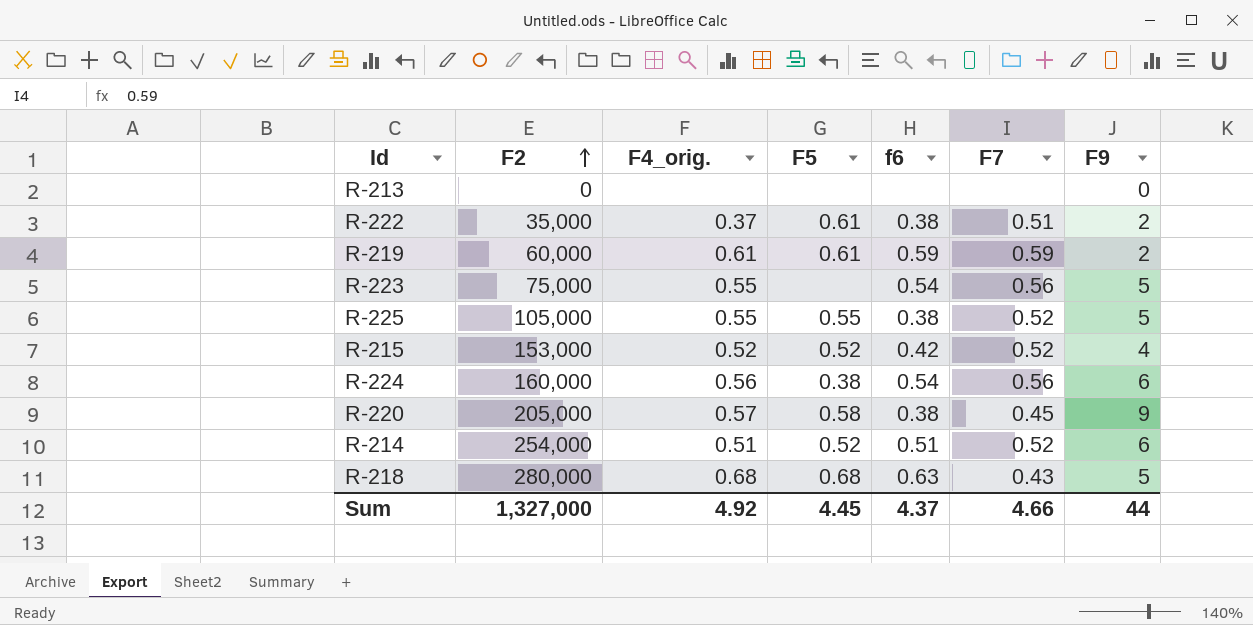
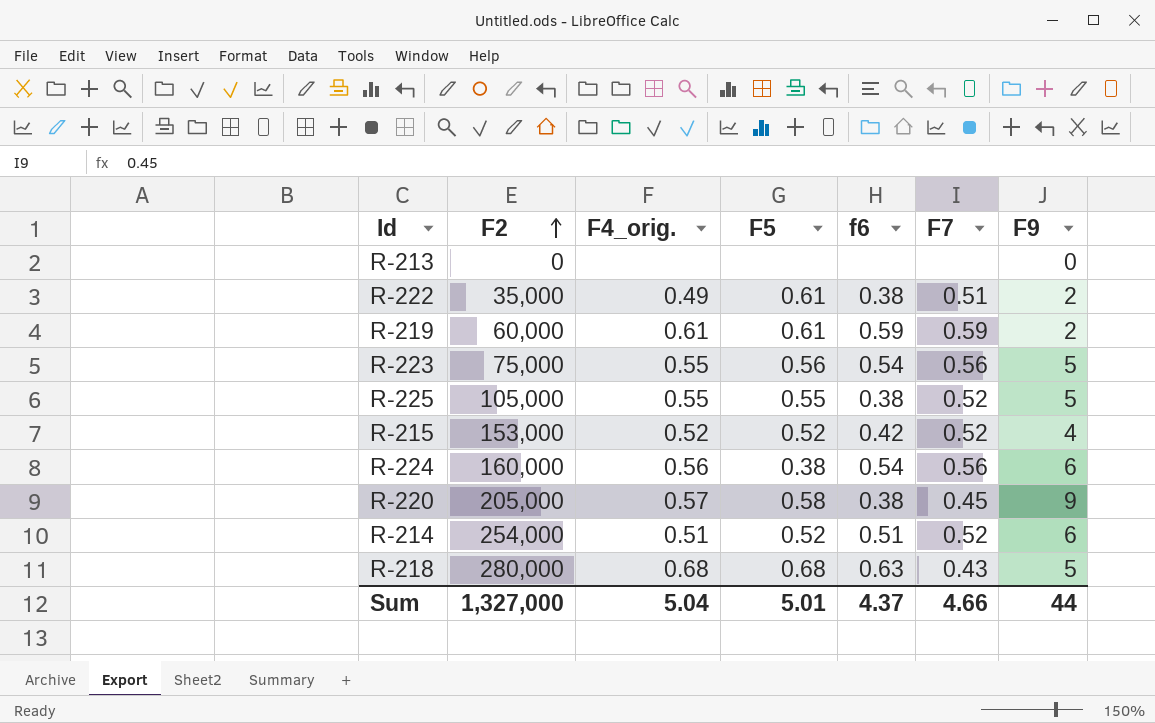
R-222 | F4_orig.: 0.37 -> 0.49
R-223 | F5: none -> 0.56
Sum | F4_orig.: 4.92 -> 5.04
Sum | F5: 4.45 -> 5.01

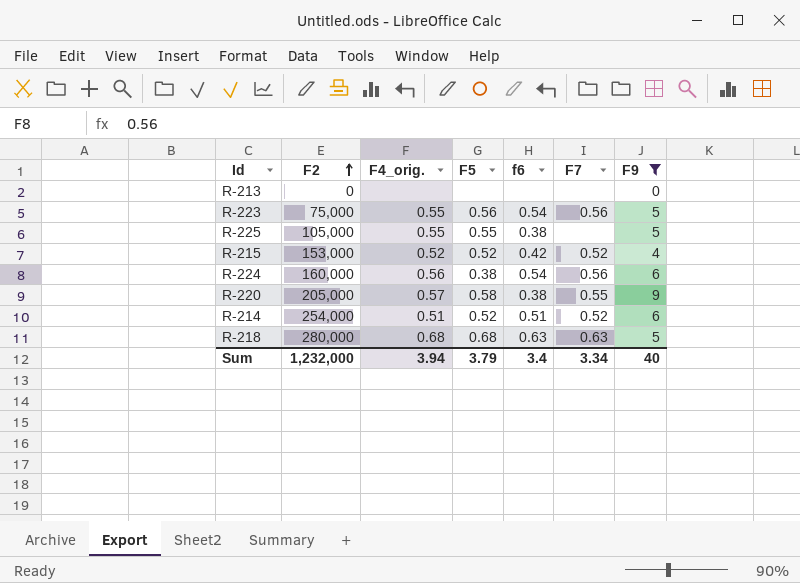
filter: none -> F9 != 2
R-225 | F7: 0.52 -> none
R-220 | F7: 0.45 -> 0.55
R-218 | F7: 0.43 -> 0.63
Sum | F2: 1,327,000 -> 1,232,000
Sum | F4_orig.: 5.04 -> 3.94
Sum | F5: 5.01 -> 3.79
Sum | f6: 4.37 -> 3.4
Sum | F7: 4.66 -> 3.34
Sum | F9: 44 -> 40

